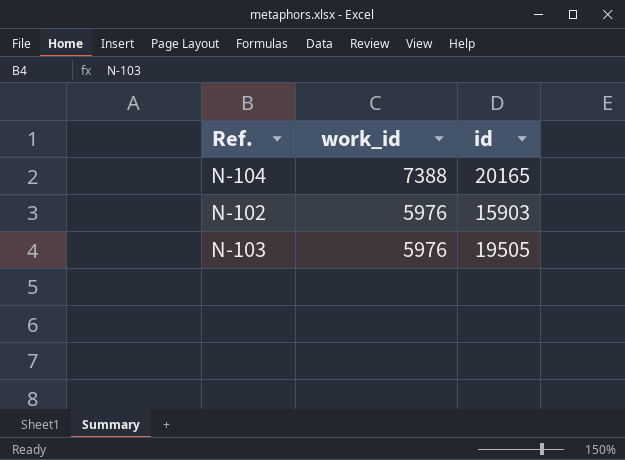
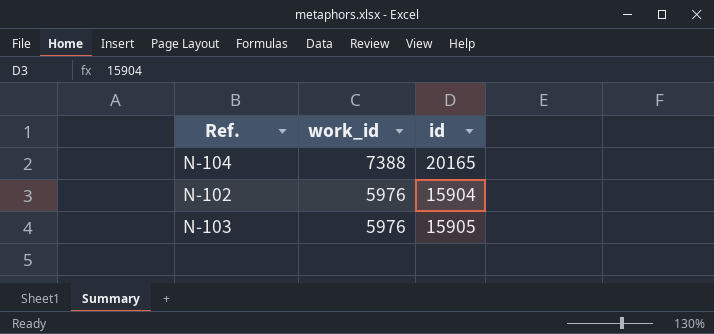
N-102 | id: 15903 -> 15904
N-103 | id: 19505 -> 15905

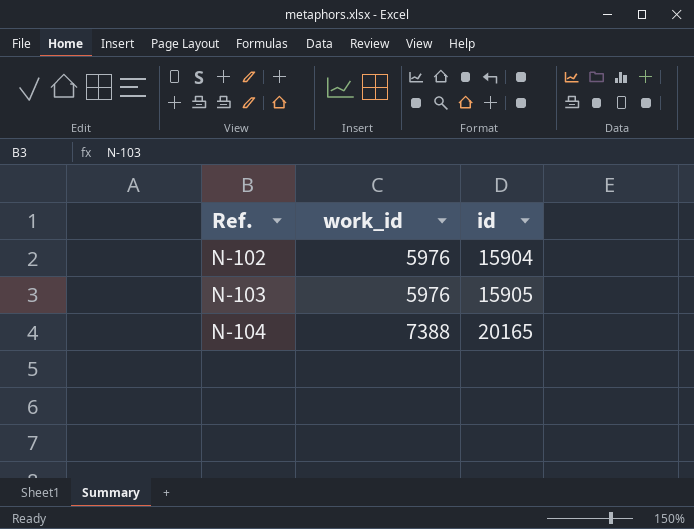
row order: work_id descending -> Ref. ascending

